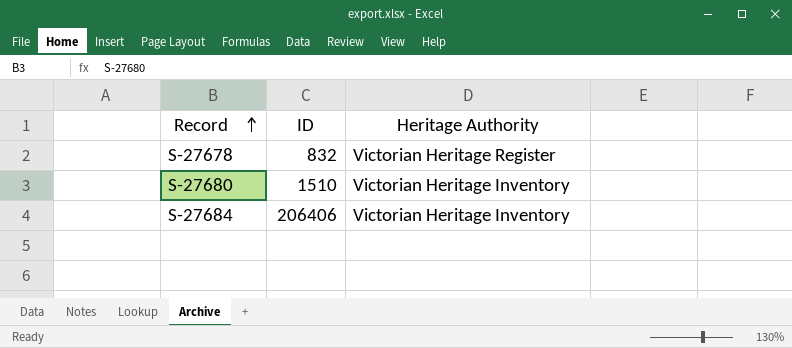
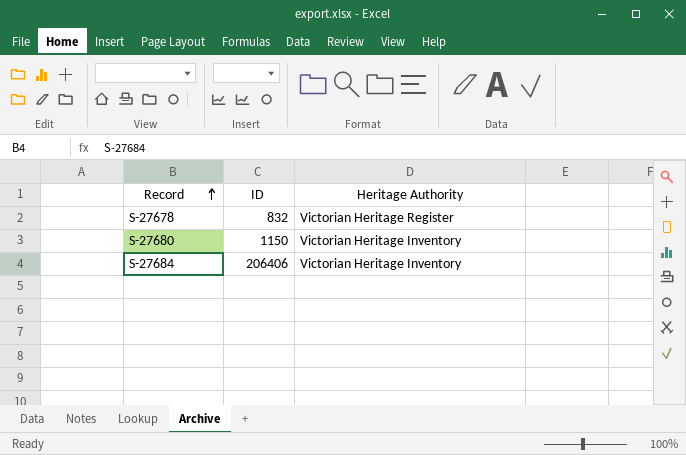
S-27680 | ID: 1510 -> 1150

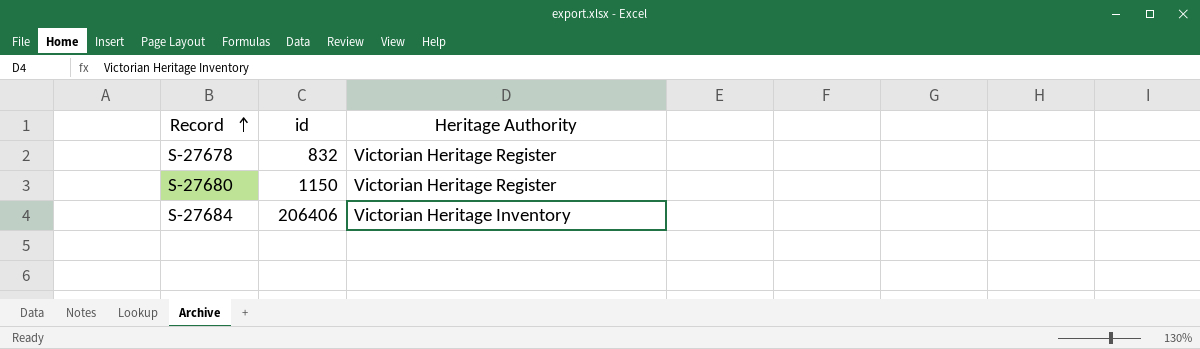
column name: ID -> id
S-27680 | Heritage Authority: Victorian Heritage Inventory -> Victorian Heritage Register

